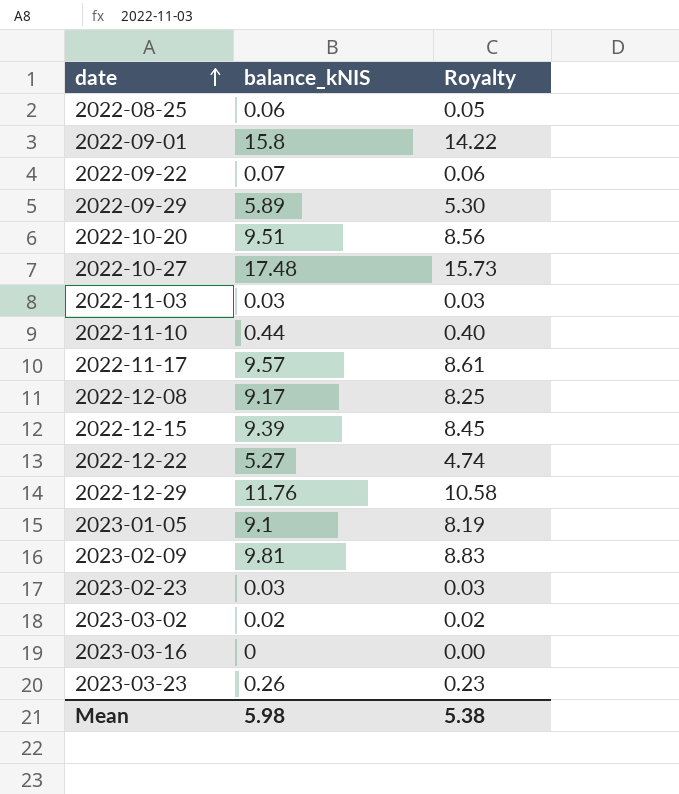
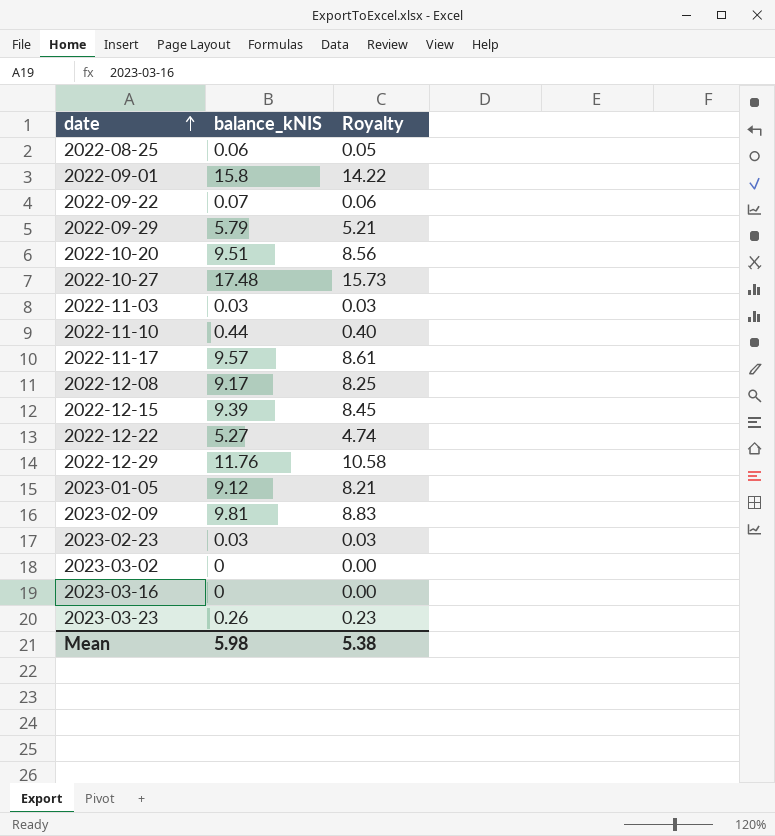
2022-09-29 | balance_kNIS: 5.89 -> 5.79
2022-09-29 | Royalty: 5.30 -> 5.21
2023-01-05 | balance_kNIS: 9.1 -> 9.12
2023-01-05 | Royalty: 8.19 -> 8.21
2023-03-02 | balance_kNIS: 0.02 -> 0
2023-03-02 | Royalty: 0.02 -> 0.00

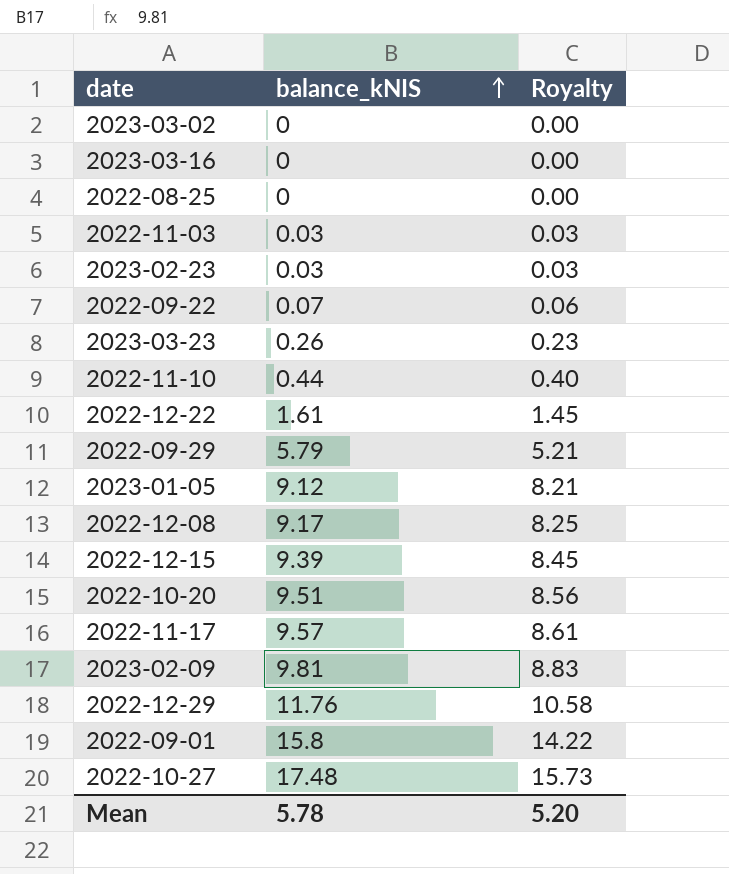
row order: date ascending -> balance_kNIS ascending
2022-08-25 | balance_kNIS: 0.06 -> 0
2022-08-25 | Royalty: 0.05 -> 0.00
2022-12-22 | balance_kNIS: 5.27 -> 1.61
2022-12-22 | Royalty: 4.74 -> 1.45
Mean | balance_kNIS: 5.98 -> 5.78
Mean | Royalty: 5.38 -> 5.20

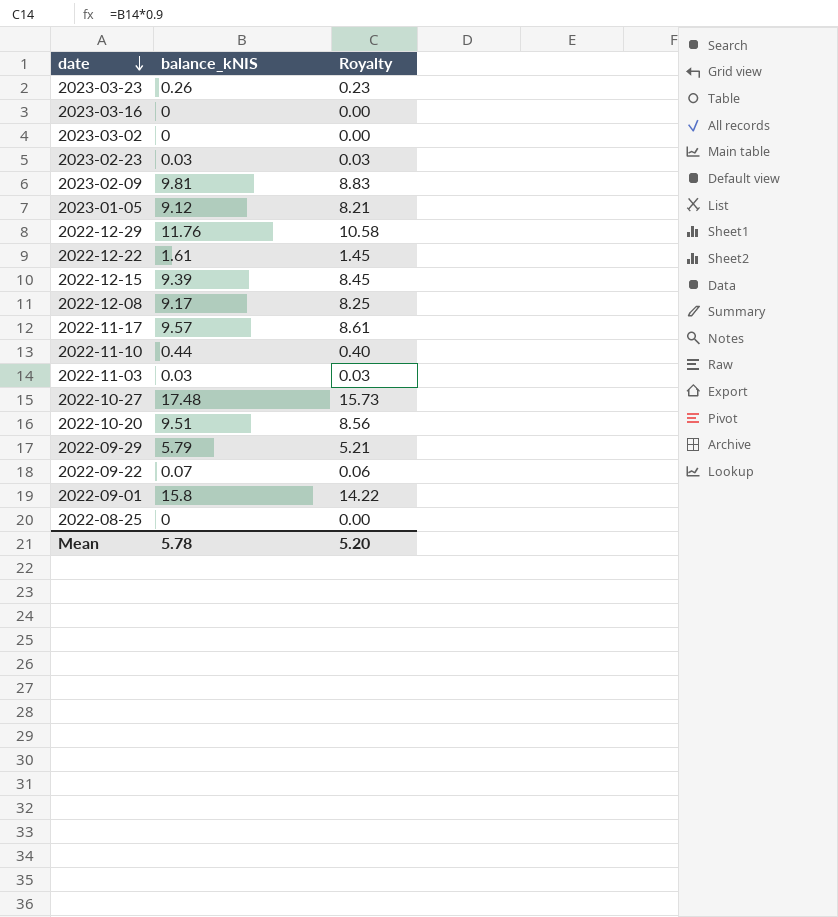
row order: balance_kNIS ascending -> date descending

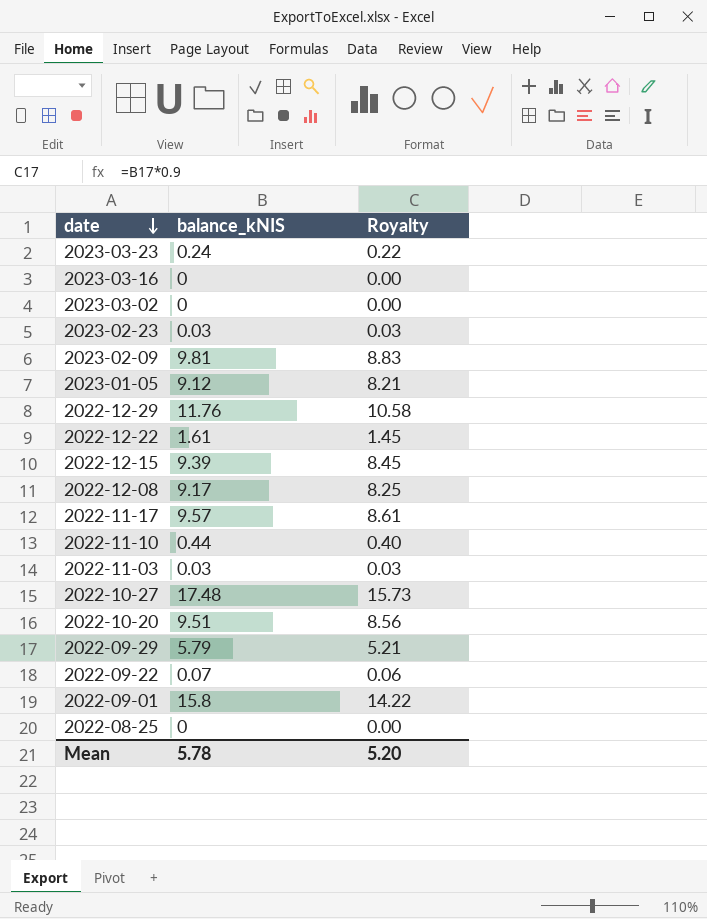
2023-03-23 | balance_kNIS: 0.26 -> 0.24
2023-03-23 | Royalty: 0.23 -> 0.22

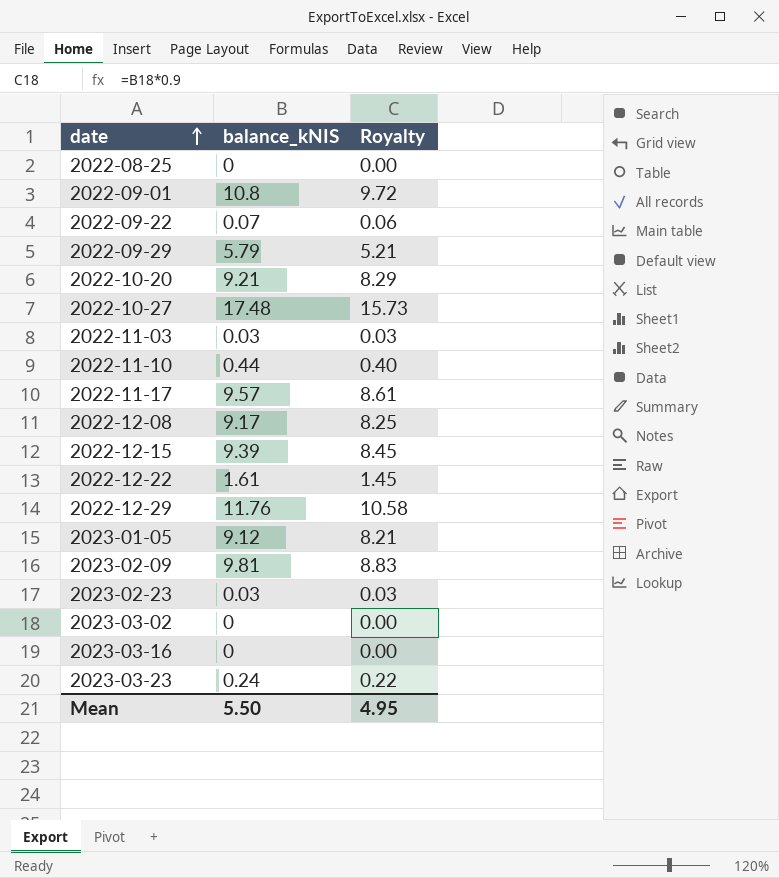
row order: date descending -> date ascending
2022-09-01 | balance_kNIS: 15.8 -> 10.8
2022-09-01 | Royalty: 14.22 -> 9.72
2022-10-20 | balance_kNIS: 9.51 -> 9.21
2022-10-20 | Royalty: 8.56 -> 8.29
Mean | balance_kNIS: 5.78 -> 5.50
Mean | Royalty: 5.20 -> 4.95

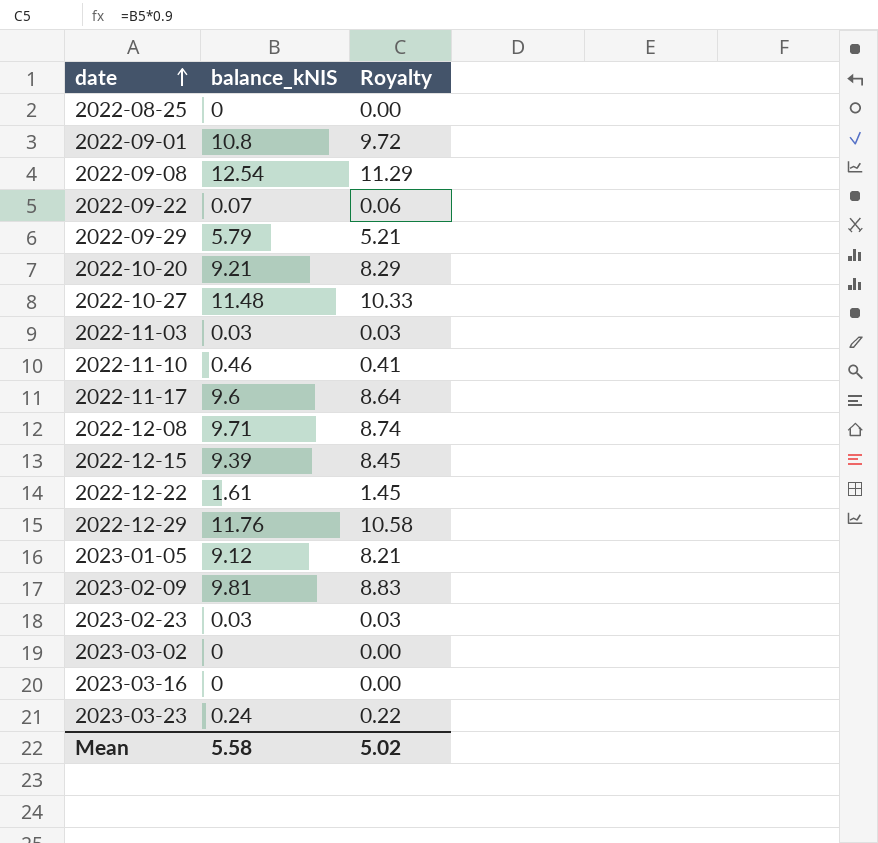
row 2022-09-08: none -> 12.54 | 11.29
2022-10-27 | balance_kNIS: 17.48 -> 11.48
2022-10-27 | Royalty: 15.73 -> 10.33
2022-11-10 | balance_kNIS: 0.44 -> 0.46
2022-11-10 | Royalty: 0.40 -> 0.41
2022-11-17 | balance_kNIS: 9.57 -> 9.6
2022-11-17 | Royalty: 8.61 -> 8.64
2022-12-08 | balance_kNIS: 9.17 -> 9.71
2022-12-08 | Royalty: 8.25 -> 8.74
Mean | balance_kNIS: 5.50 -> 5.58
Mean | Royalty: 4.95 -> 5.02

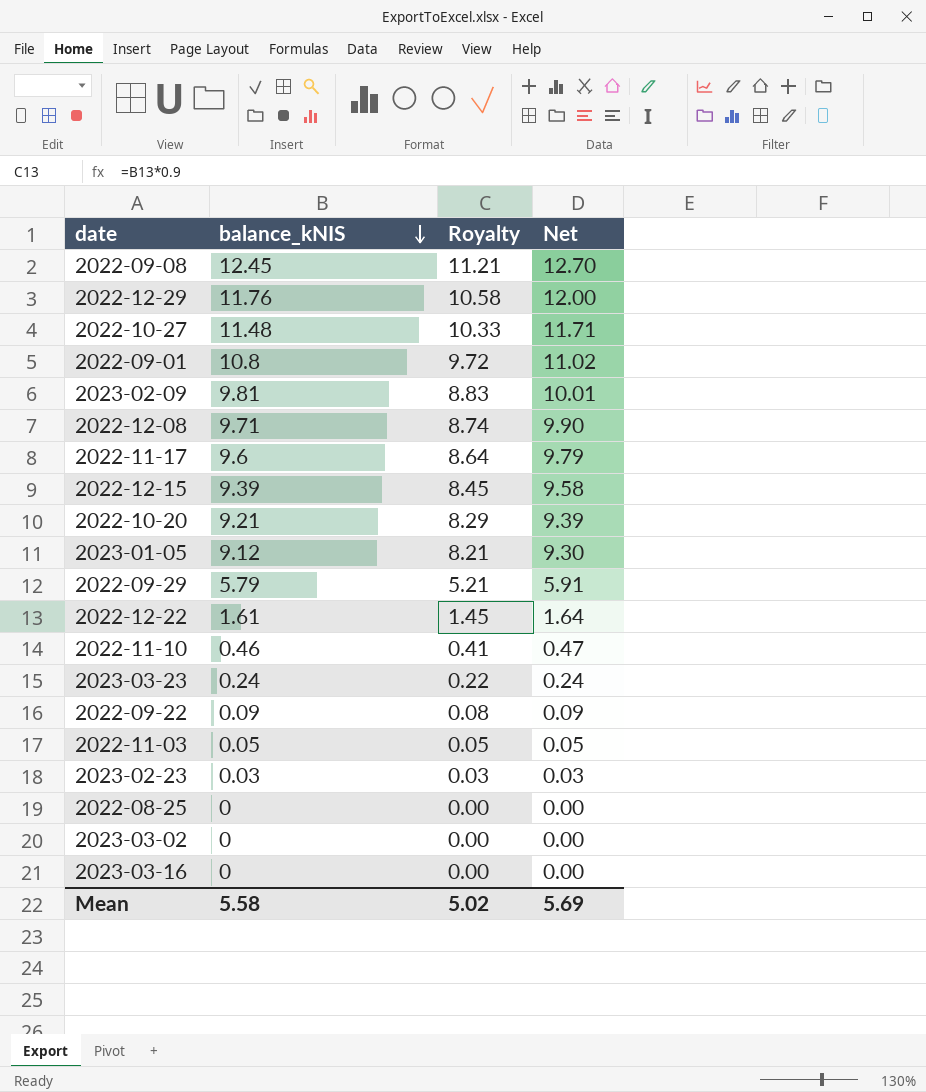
row order: date ascending -> balance_kNIS descending
column Net | formula: none -> [balance_kNIS] * 1.02
2022-09-08 | balance_kNIS: 12.54 -> 12.45
2022-09-08 | Royalty: 11.29 -> 11.21
2022-09-22 | balance_kNIS: 0.07 -> 0.09
2022-09-22 | Royalty: 0.06 -> 0.08
2022-11-03 | balance_kNIS: 0.03 -> 0.05
2022-11-03 | Royalty: 0.03 -> 0.05

